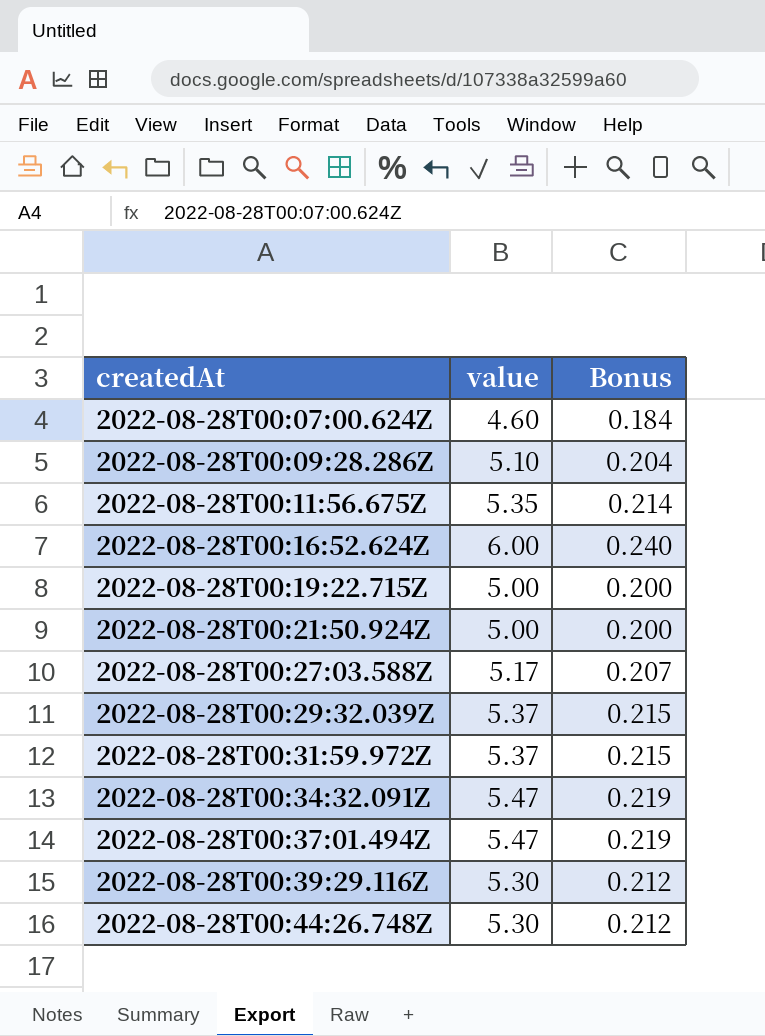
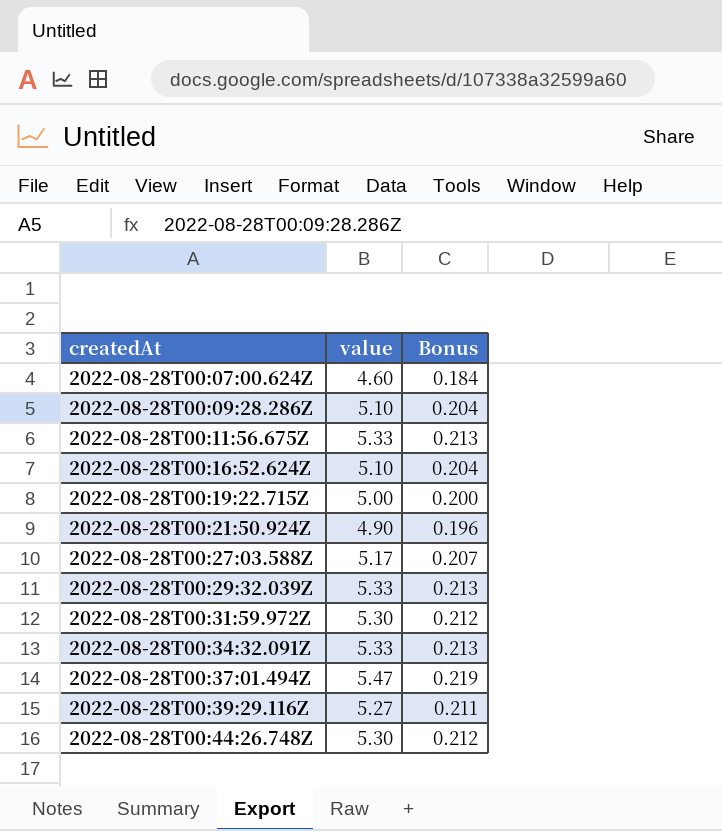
2022-08-28T00:11:56.675Z | value: 5.35 -> 5.33
2022-08-28T00:11:56.675Z | Bonus: 0.214 -> 0.213
2022-08-28T00:16:52.624Z | value: 6.00 -> 5.10
2022-08-28T00:16:52.624Z | Bonus: 0.240 -> 0.204
2022-08-28T00:21:50.924Z | value: 5.00 -> 4.90
2022-08-28T00:21:50.924Z | Bonus: 0.200 -> 0.196
2022-08-28T00:29:32.039Z | value: 5.37 -> 5.33
2022-08-28T00:29:32.039Z | Bonus: 0.215 -> 0.213
2022-08-28T00:31:59.972Z | value: 5.37 -> 5.30
2022-08-28T00:31:59.972Z | Bonus: 0.215 -> 0.212
2022-08-28T00:34:32.091Z | value: 5.47 -> 5.33
2022-08-28T00:34:32.091Z | Bonus: 0.219 -> 0.213
2022-08-28T00:39:29.116Z | value: 5.30 -> 5.27
2022-08-28T00:39:29.116Z | Bonus: 0.212 -> 0.211

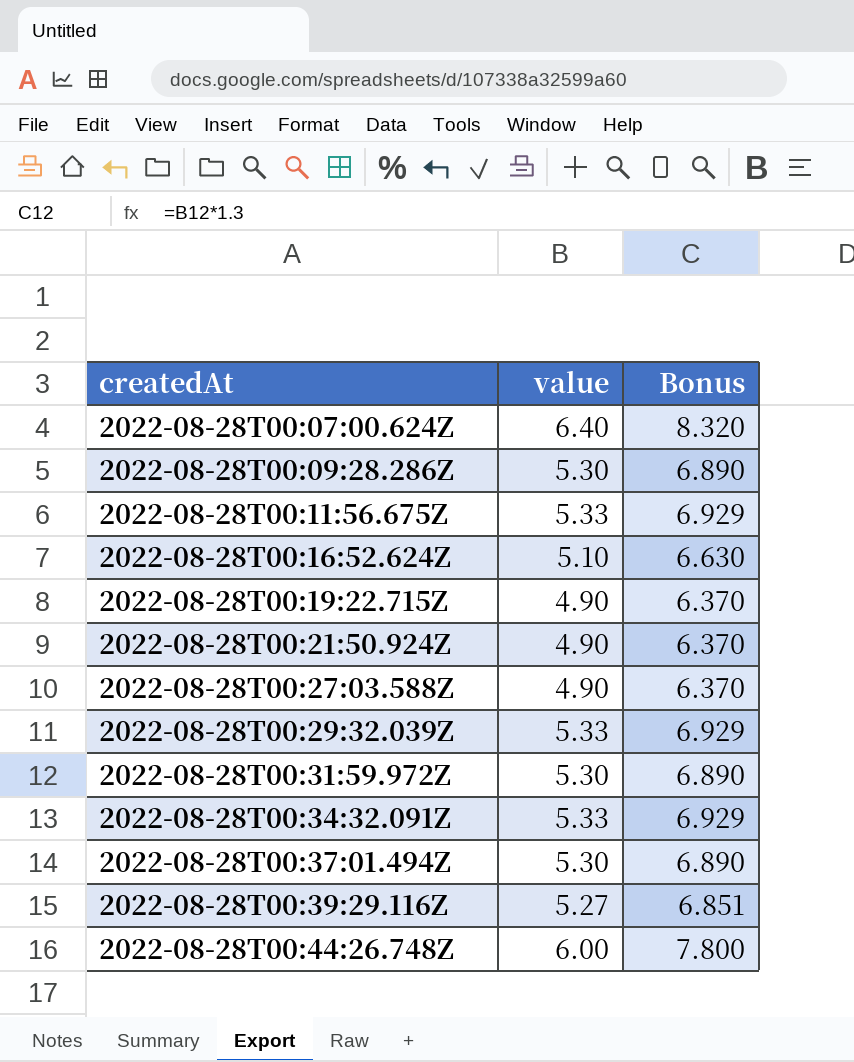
column Bonus | formula: [value] * 0.04 -> [value] * 1.3
2022-08-28T00:07:00.624Z | value: 4.60 -> 6.40
2022-08-28T00:09:28.286Z | value: 5.10 -> 5.30
2022-08-28T00:19:22.715Z | value: 5.00 -> 4.90
2022-08-28T00:27:03.588Z | value: 5.17 -> 4.90
2022-08-28T00:37:01.494Z | value: 5.47 -> 5.30
2022-08-28T00:44:26.748Z | value: 5.30 -> 6.00

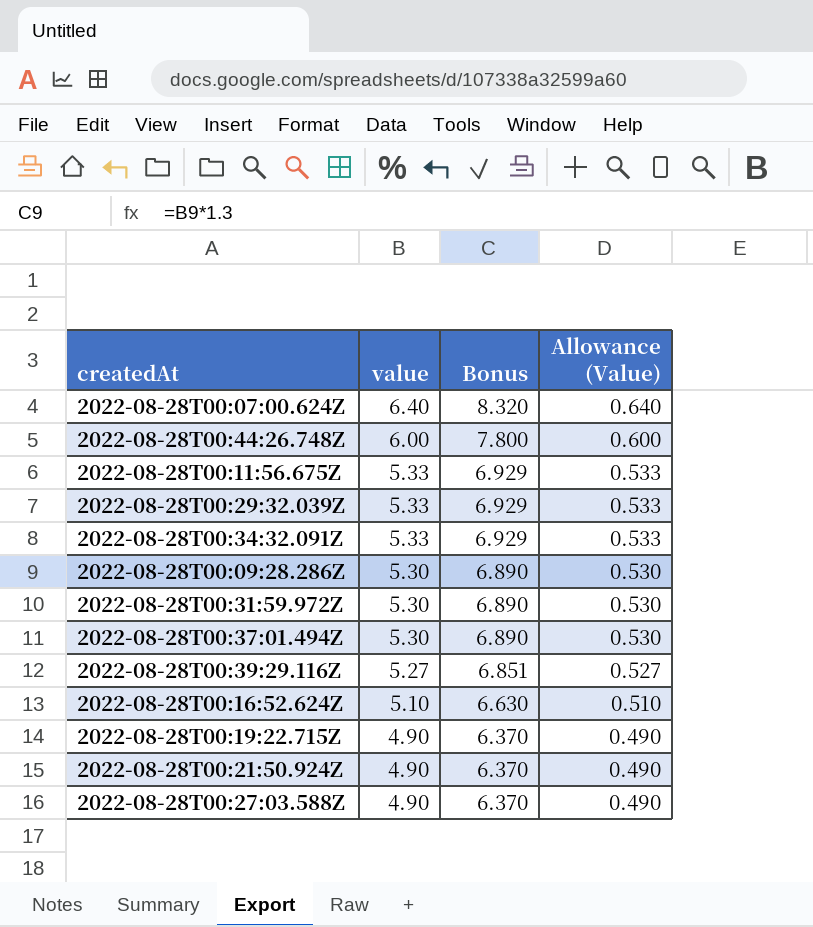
row order: createdAt ascending -> value descending
column Allowance (Value) | formula: none -> [value] * 0.1

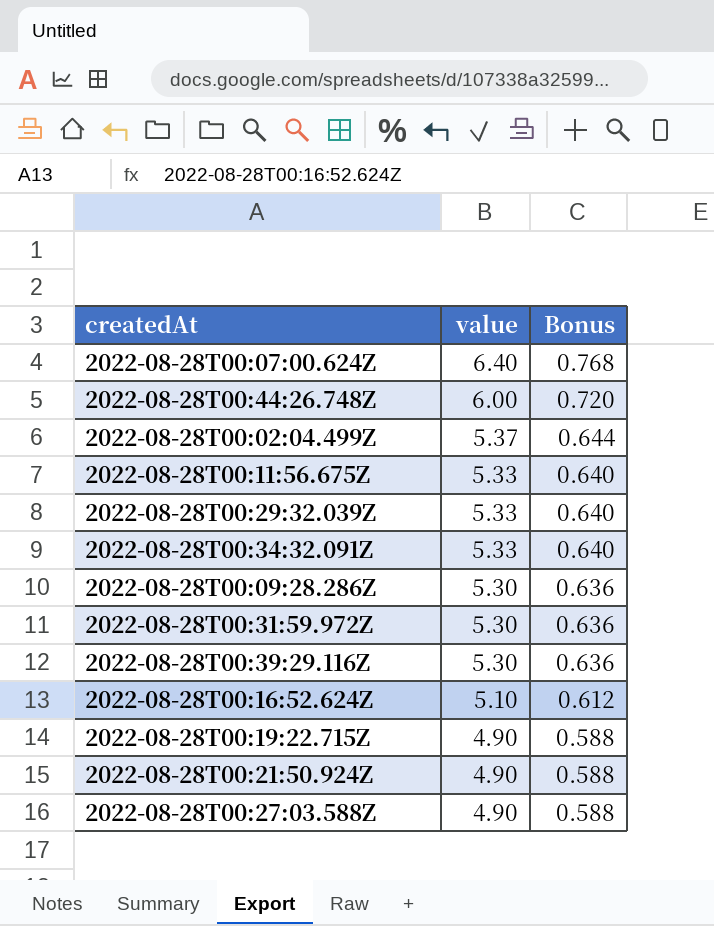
column Allowance (Value) | formula: [value] * 0.1 -> none
column Bonus | formula: [value] * 1.3 -> [value] * 0.12
row 2022-08-28T00:37:01.494Z: 5.30 | 6.890 | 0.530 -> none
row 2022-08-28T00:02:04.499Z: none -> 5.37 | 0.644
2022-08-28T00:39:29.116Z | value: 5.27 -> 5.30

